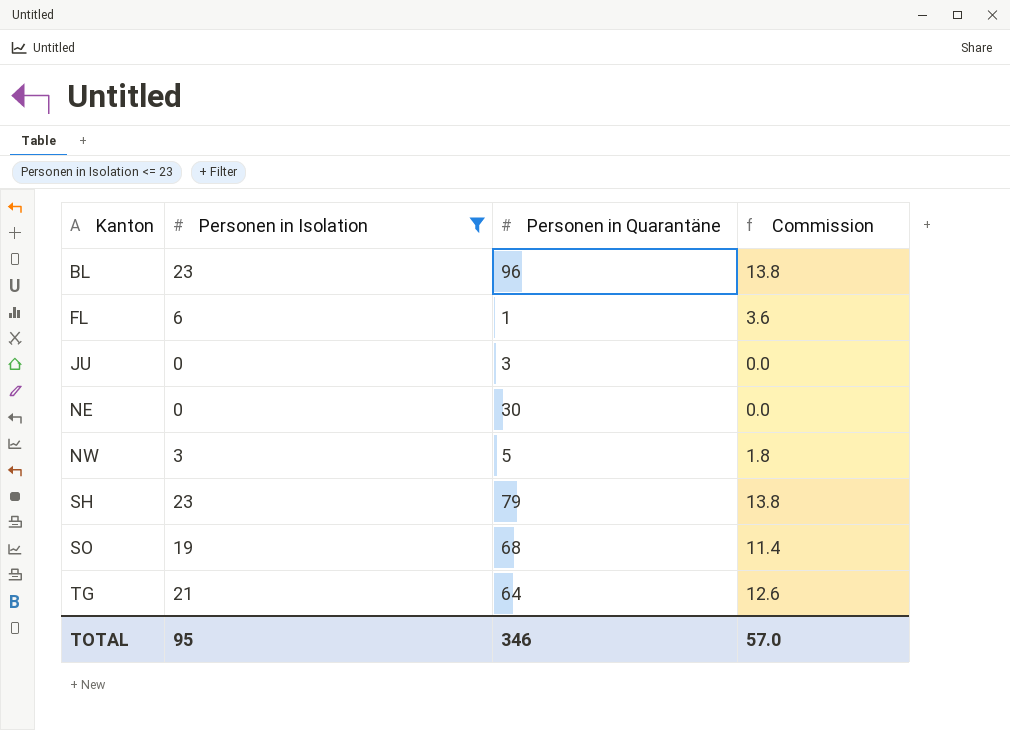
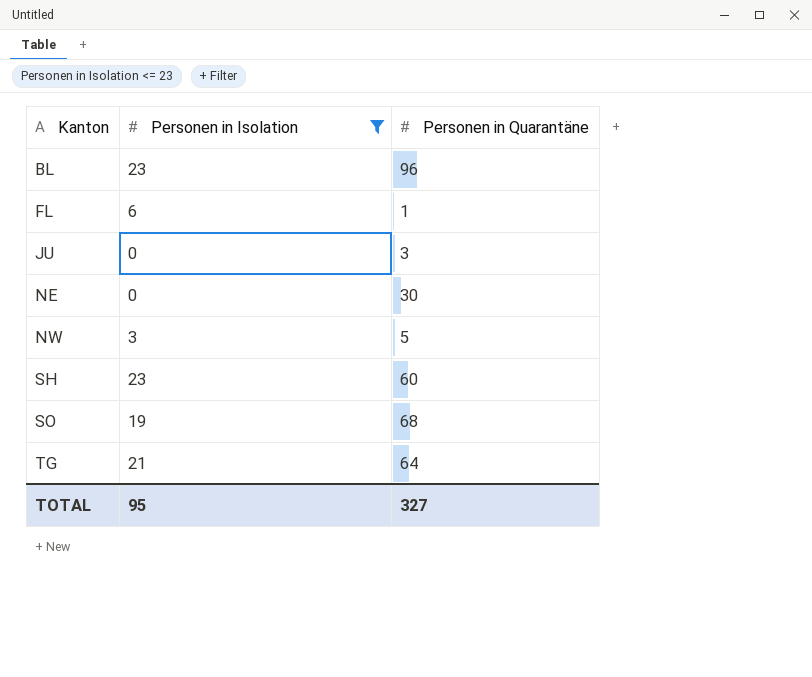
column Commission | formula: [Personen in Isolation] * 0.6 -> none
SH | Personen in Quarantäne: 79 -> 60
TOTAL | Personen in Quarantäne: 346 -> 327

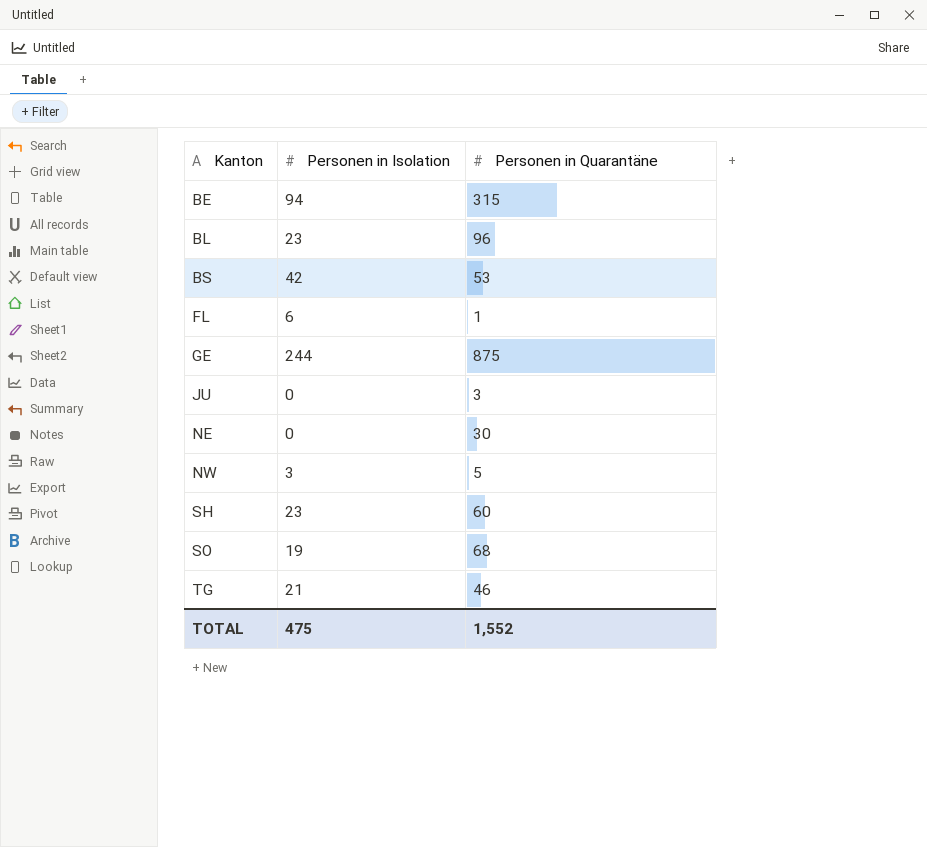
filter: Personen in Isolation <= 23 -> none
TG | Personen in Quarantäne: 64 -> 46
TOTAL | Personen in Isolation: 95 -> 475
TOTAL | Personen in Quarantäne: 327 -> 1,552

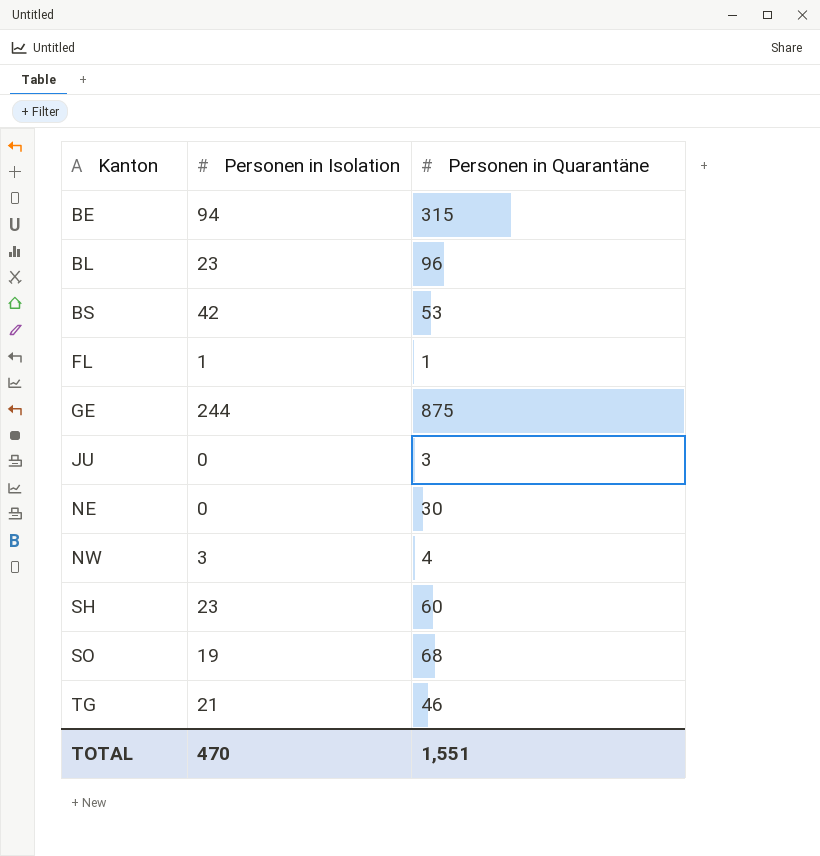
FL | Personen in Isolation: 6 -> 1
NW | Personen in Quarantäne: 5 -> 4
TOTAL | Personen in Isolation: 475 -> 470
TOTAL | Personen in Quarantäne: 1,552 -> 1,551

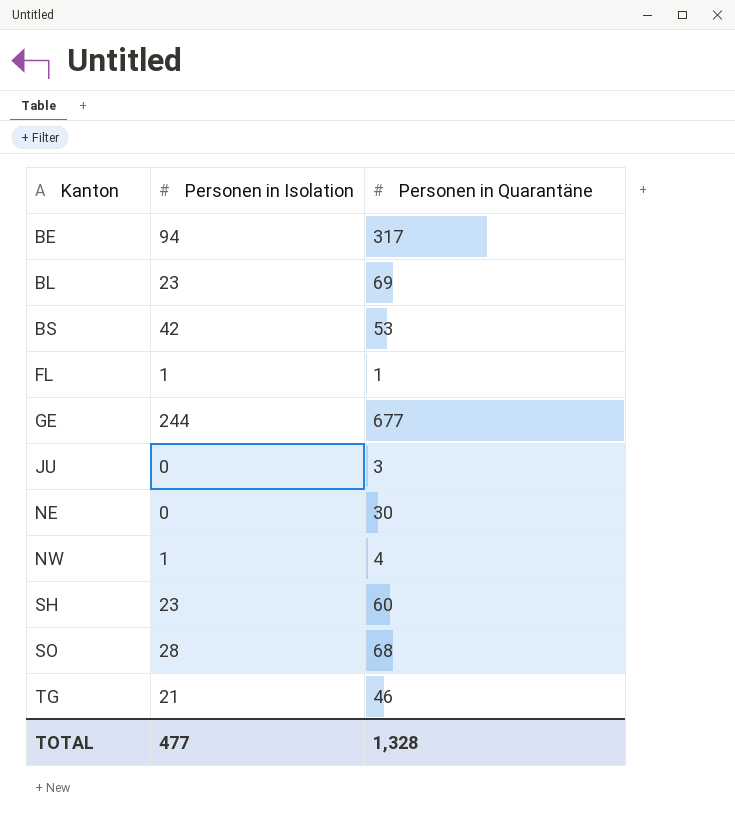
BE | Personen in Quarantäne: 315 -> 317
BL | Personen in Quarantäne: 96 -> 69
GE | Personen in Quarantäne: 875 -> 677
NW | Personen in Isolation: 3 -> 1
SO | Personen in Isolation: 19 -> 28
TOTAL | Personen in Isolation: 470 -> 477
TOTAL | Personen in Quarantäne: 1,551 -> 1,328

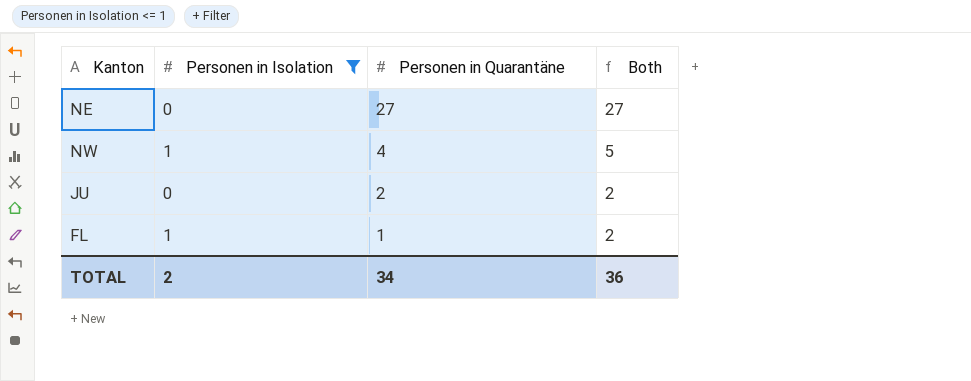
filter: none -> Personen in Isolation <= 1
row order: Kanton ascending -> Personen in Quarantäne descending
column Both | formula: none -> [Personen in Isolation] + [Personen in Quarantäne]
NE | Personen in Quarantäne: 30 -> 27
JU | Personen in Quarantäne: 3 -> 2
TOTAL | Personen in Isolation: 477 -> 2
TOTAL | Personen in Quarantäne: 1,328 -> 34

